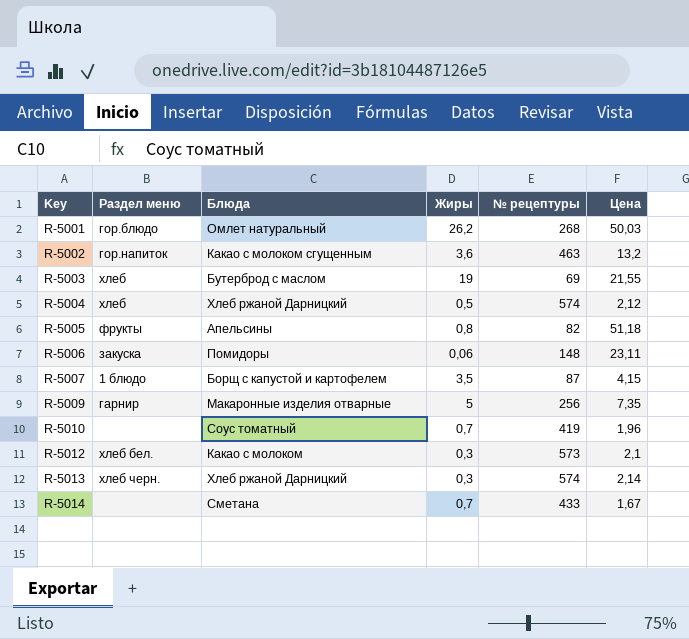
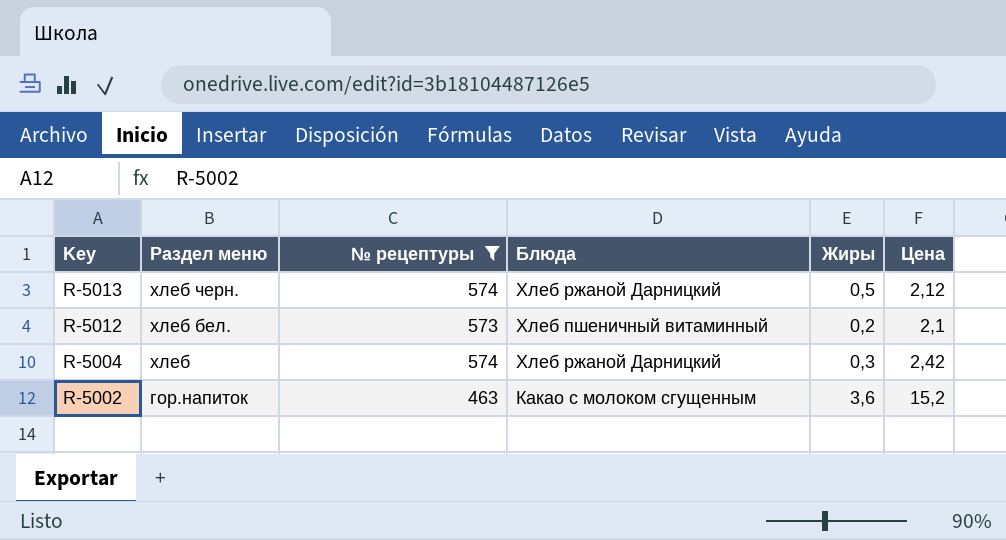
filter: none -> № рецептуры >= 463
row order: Key ascending -> Key descending
column № рецептуры | position: 5 -> 3
R-5013 | Жиры: 0,3 -> 0,5
R-5013 | Цена: 2,14 -> 2,12
R-5012 | Блюда: Какао с молоком -> Хлеб пшеничный витаминный
R-5012 | Жиры: 0,3 -> 0,2
R-5004 | Жиры: 0,5 -> 0,3
R-5004 | Цена: 2,12 -> 2,42
R-5002 | Цена: 13,2 -> 15,2

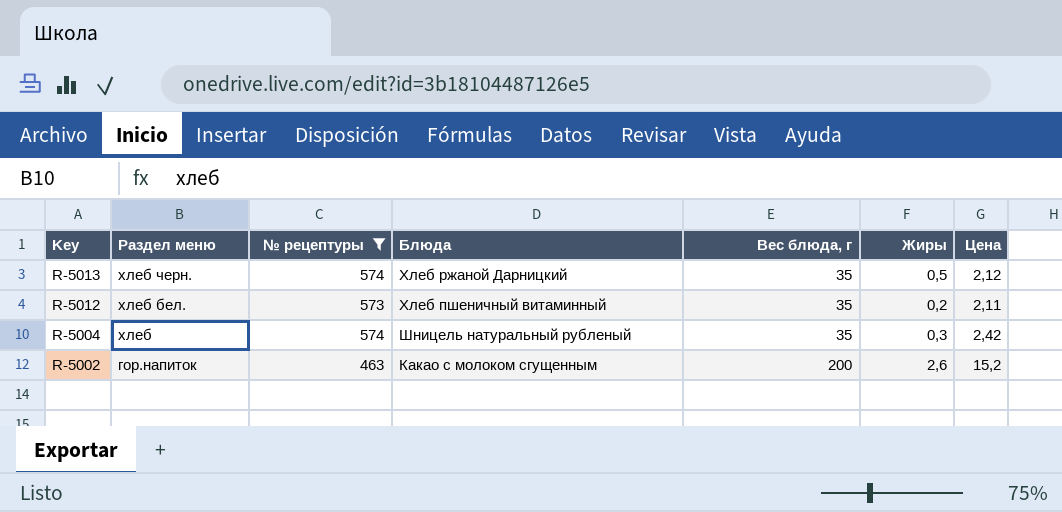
column Вес блюда, г | position: none -> 5
R-5012 | Цена: 2,1 -> 2,11
R-5004 | Блюда: Хлеб ржаной Дарницкий -> Шницель натуральный рубленый
R-5002 | Жиры: 3,6 -> 2,6

